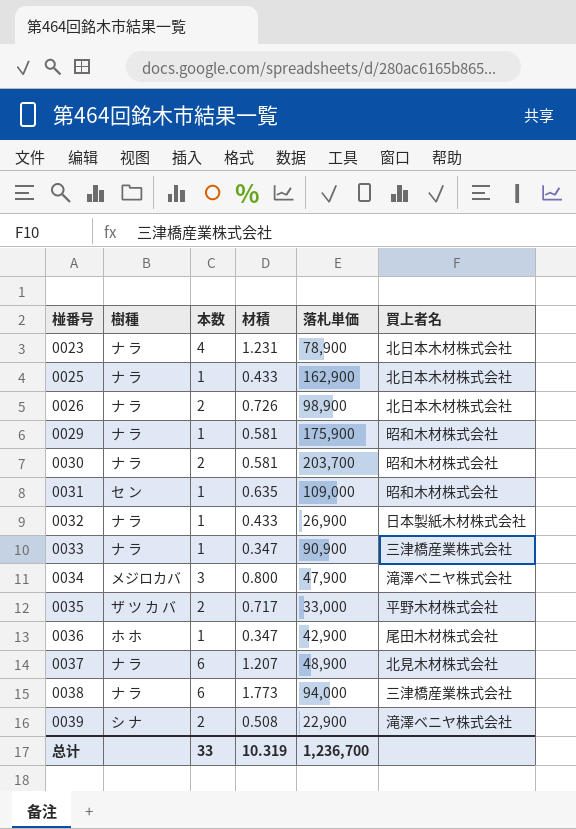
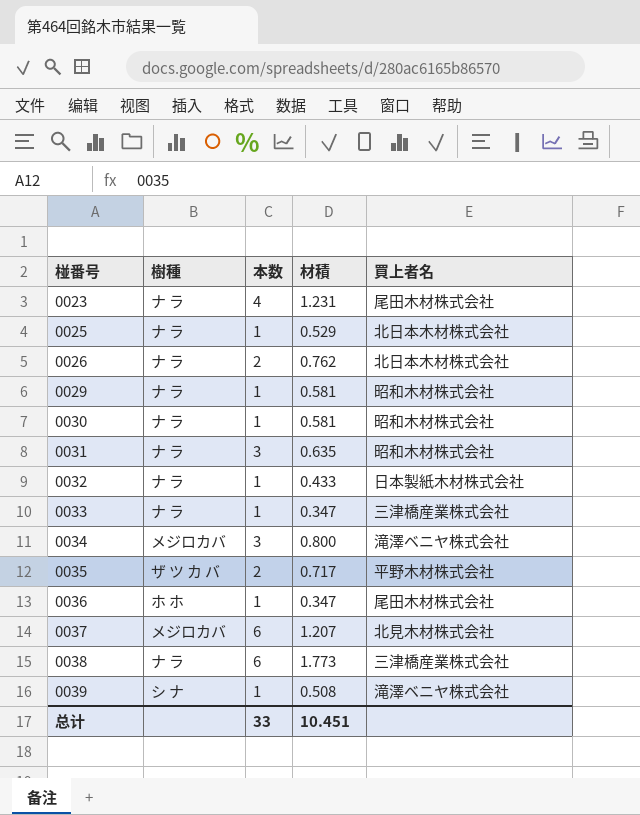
column 落札単価 | position: 5 -> none
0023 | 買上者名: 北日本木材株式会社 -> 尾田木材株式会社
0025 | 材積: 0.433 -> 0.529
0026 | 材積: 0.726 -> 0.762
0030 | 本数: 2 -> 1
0031 | 樹種: セ ン -> ナ ラ
0031 | 本数: 1 -> 3
0037 | 樹種: ナ ラ -> メジロカバ
0039 | 本数: 2 -> 1
总计 | 材積: 10.319 -> 10.451

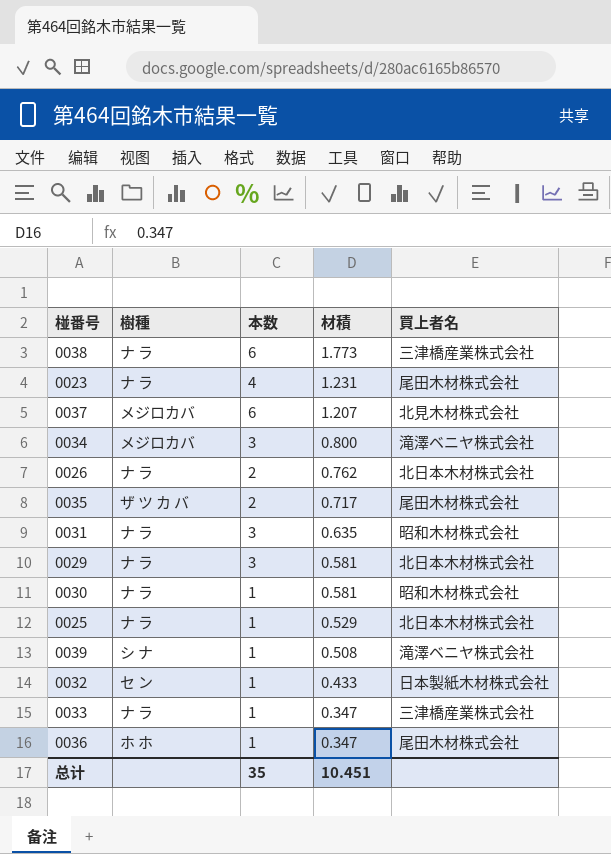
row order: 椪番号 ascending -> 材積 descending
0035 | 買上者名: 平野木材株式会社 -> 尾田木材株式会社
0029 | 本数: 1 -> 3
0029 | 買上者名: 昭和木材株式会社 -> 北日本木材株式会社
0032 | 樹種: ナ ラ -> セ ン
总计 | 本数: 33 -> 35

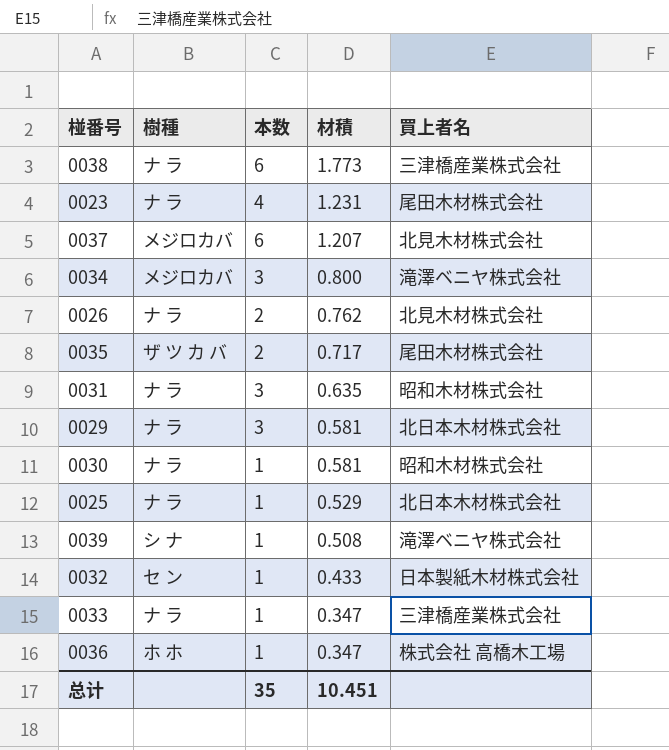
0026 | 買上者名: 北日本木材株式会社 -> 北見木材株式会社
0036 | 買上者名: 尾田木材株式会社 -> 株式会社 高橋木工場

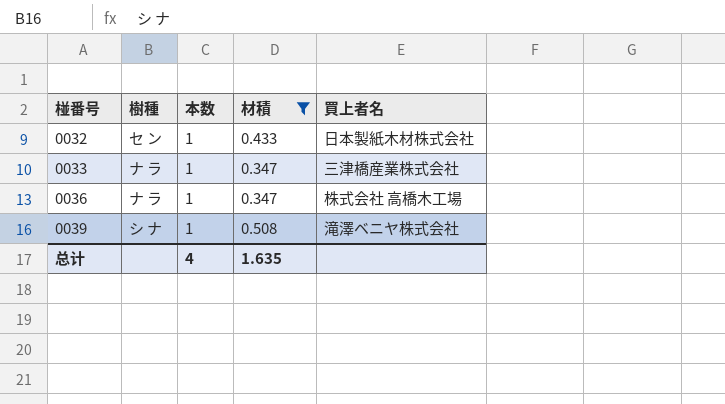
filter: none -> 材積 <= 0.508
row order: 材積 descending -> 椪番号 ascending
0036 | 樹種: ホ ホ -> ナ ラ
总计 | 本数: 35 -> 4
总计 | 材積: 10.451 -> 1.635

